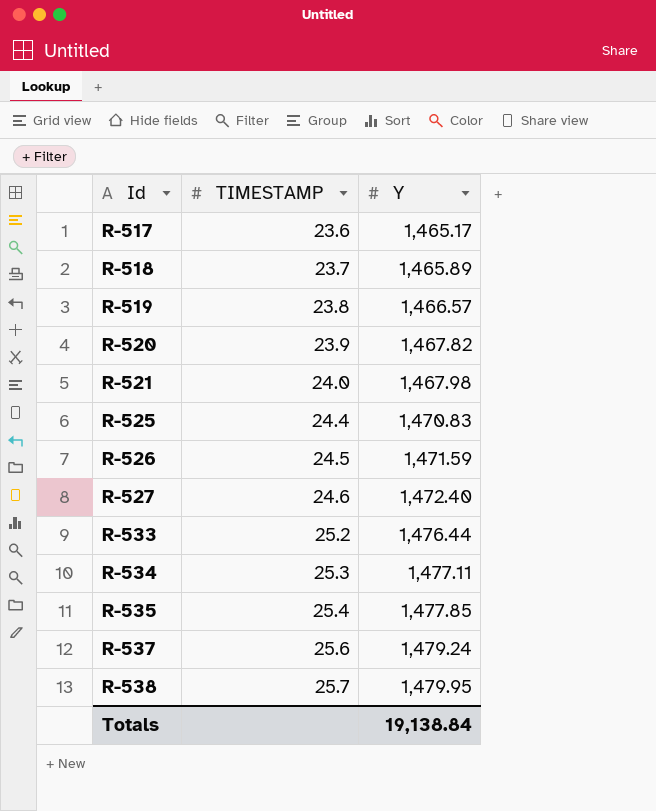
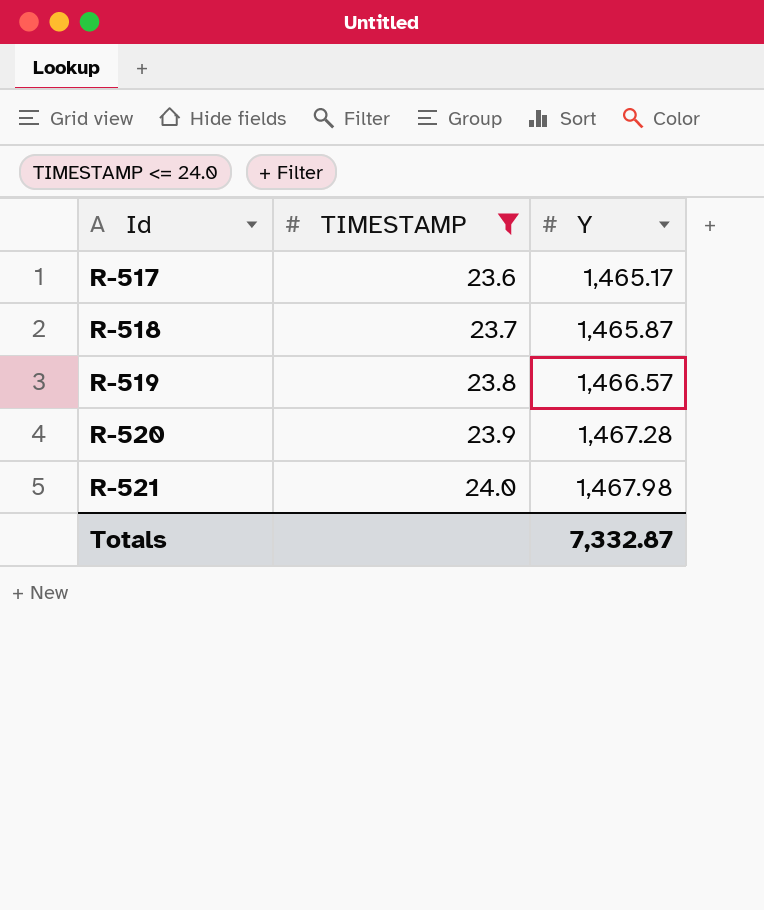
filter: none -> TIMESTAMP <= 24.0
R-518 | Y: 1,465.89 -> 1,465.87
R-520 | Y: 1,467.82 -> 1,467.28
Totals | Y: 19,138.84 -> 7,332.87

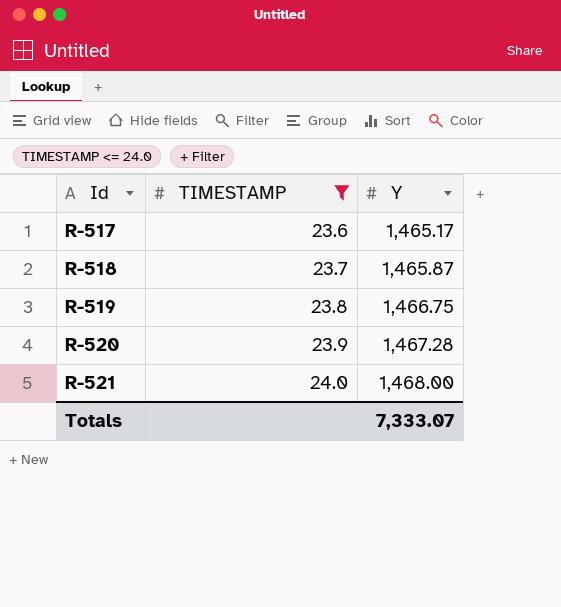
R-519 | Y: 1,466.57 -> 1,466.75
R-521 | Y: 1,467.98 -> 1,468.00
Totals | Y: 7,332.87 -> 7,333.07

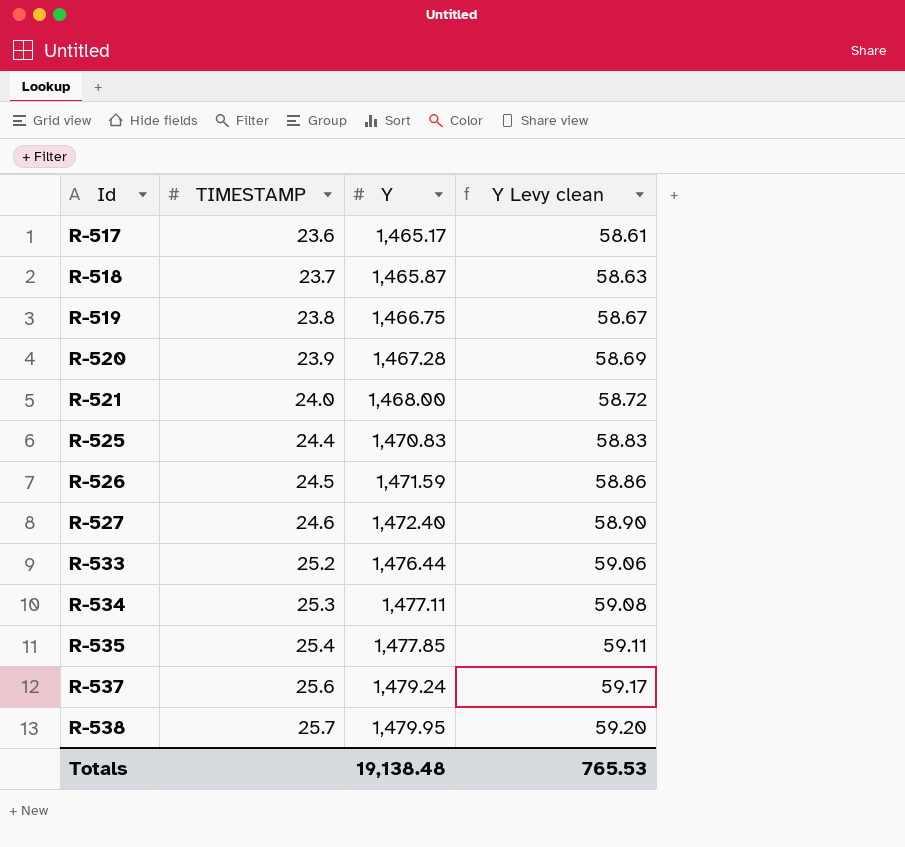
filter: TIMESTAMP <= 24.0 -> none
column Y Levy clean | formula: none -> [Y] * 0.04
Totals | Y: 7,333.07 -> 19,138.48

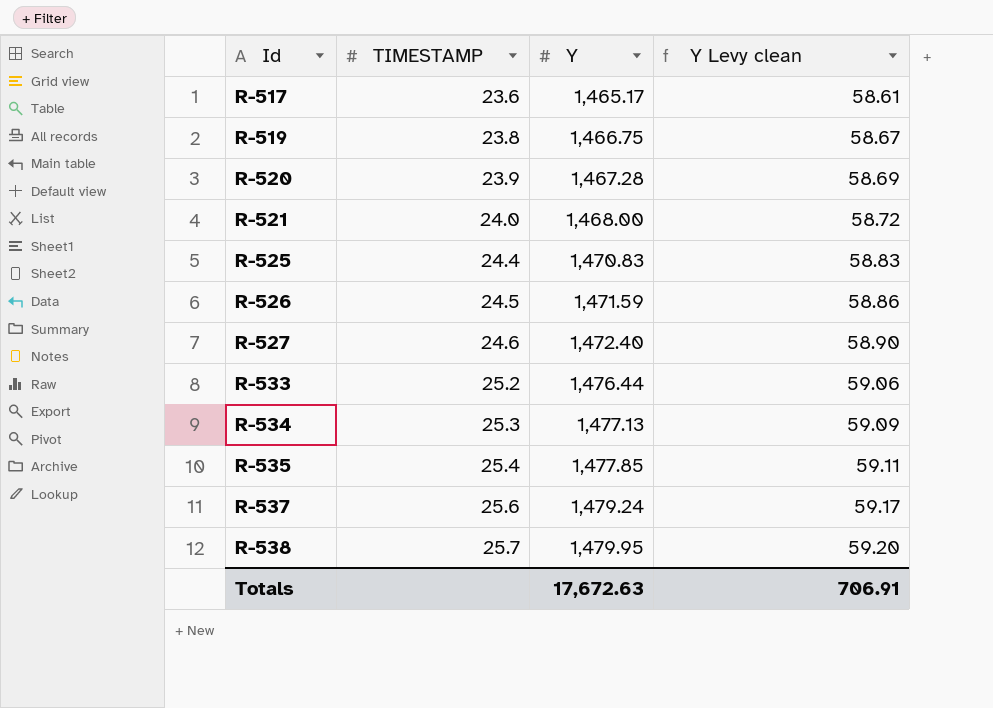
row R-518: 23.7 | 1,465.87 | 58.63 -> none
R-534 | Y: 1,477.11 -> 1,477.13
R-534 | Y Levy clean: 59.08 -> 59.09
Totals | Y: 19,138.48 -> 17,672.63
Totals | Y Levy clean: 765.53 -> 706.91

